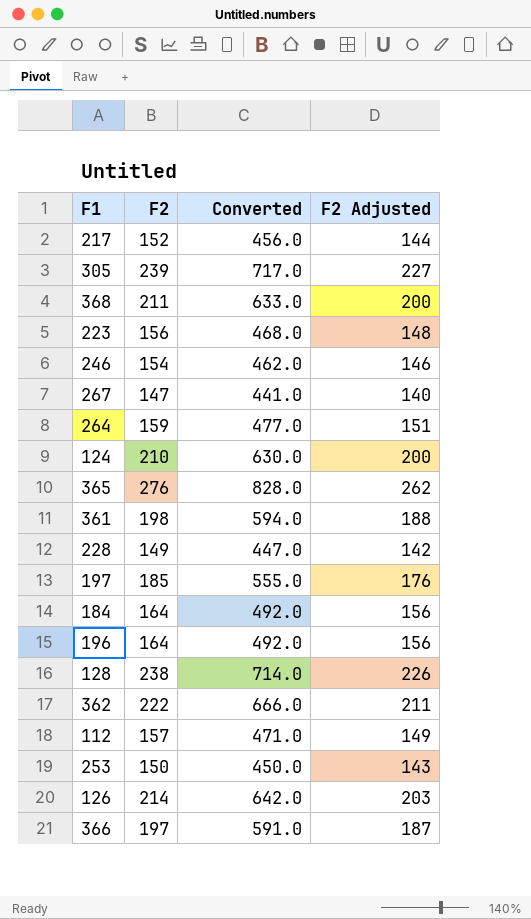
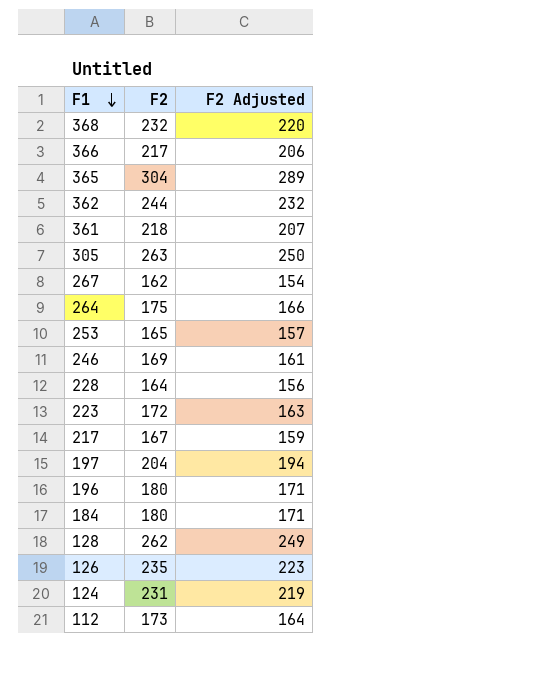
row order: none -> F1 descending
column Converted | formula: [F2] * 3 -> none
368 | F2: 211 -> 232
368 | F2 Adjusted: 200 -> 220
366 | F2: 197 -> 217
366 | F2 Adjusted: 187 -> 206
365 | F2: 276 -> 304
365 | F2 Adjusted: 262 -> 289
362 | F2: 222 -> 244
362 | F2 Adjusted: 211 -> 232
361 | F2: 198 -> 218
361 | F2 Adjusted: 188 -> 207
305 | F2: 239 -> 263
305 | F2 Adjusted: 227 -> 250
267 | F2: 147 -> 162
267 | F2 Adjusted: 140 -> 154
264 | F2: 159 -> 175
264 | F2 Adjusted: 151 -> 166
253 | F2: 150 -> 165
253 | F2 Adjusted: 143 -> 157
246 | F2: 154 -> 169
246 | F2 Adjusted: 146 -> 161
228 | F2: 149 -> 164
228 | F2 Adjusted: 142 -> 156
223 | F2: 156 -> 172
223 | F2 Adjusted: 148 -> 163
217 | F2: 152 -> 167
217 | F2 Adjusted: 144 -> 159
197 | F2: 185 -> 204
197 | F2 Adjusted: 176 -> 194
196 | F2: 164 -> 180
196 | F2 Adjusted: 156 -> 171
184 | F2: 164 -> 180
184 | F2 Adjusted: 156 -> 171
128 | F2: 238 -> 262
128 | F2 Adjusted: 226 -> 249
126 | F2: 214 -> 235
126 | F2 Adjusted: 203 -> 223
124 | F2: 210 -> 231
124 | F2 Adjusted: 200 -> 219
112 | F2: 157 -> 173
112 | F2 Adjusted: 149 -> 164

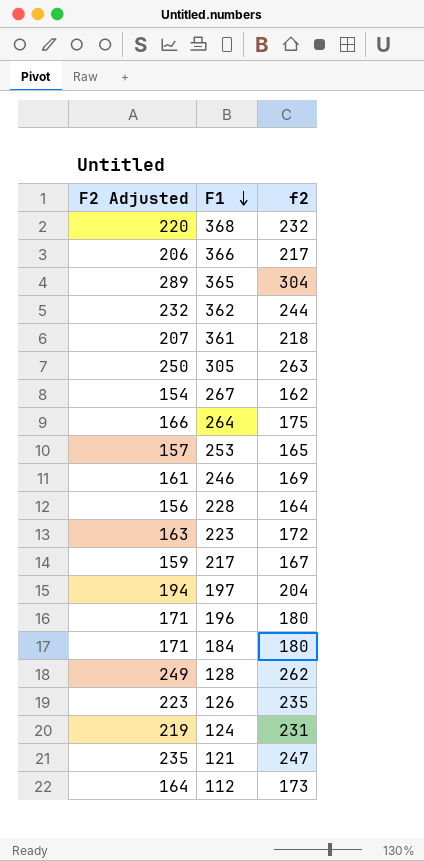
column F2 Adjusted | position: 3 -> 1
column name: F2 -> f2
row 121: none -> 235 | 247

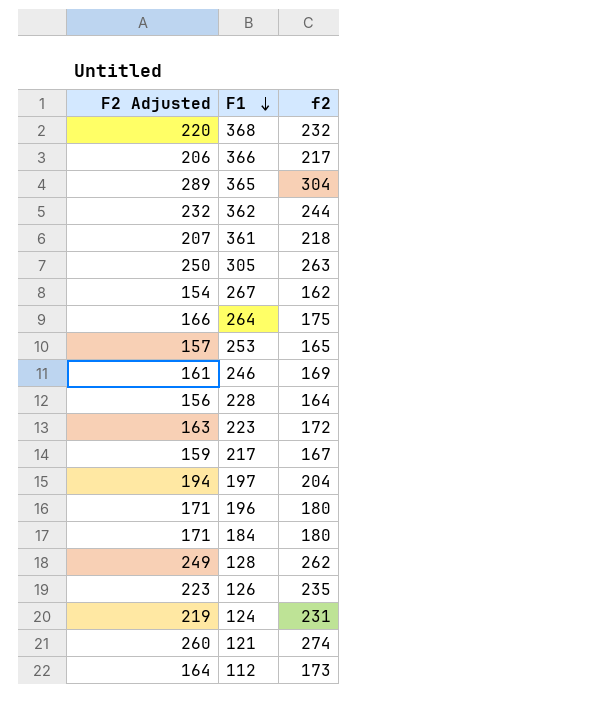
121 | F2 Adjusted: 235 -> 260
121 | f2: 247 -> 274

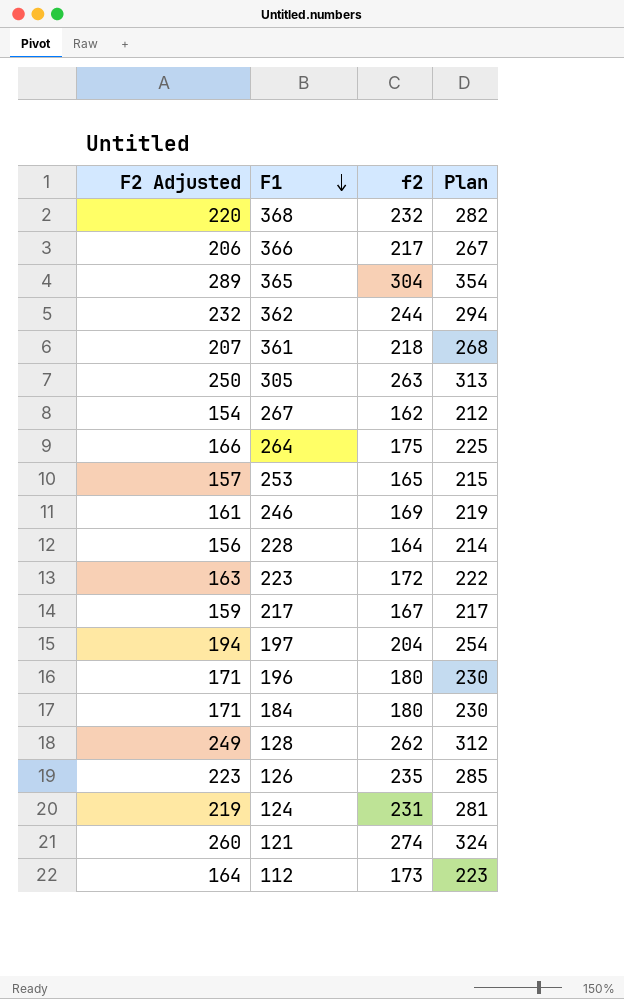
column Plan | formula: none -> [f2] + 50

